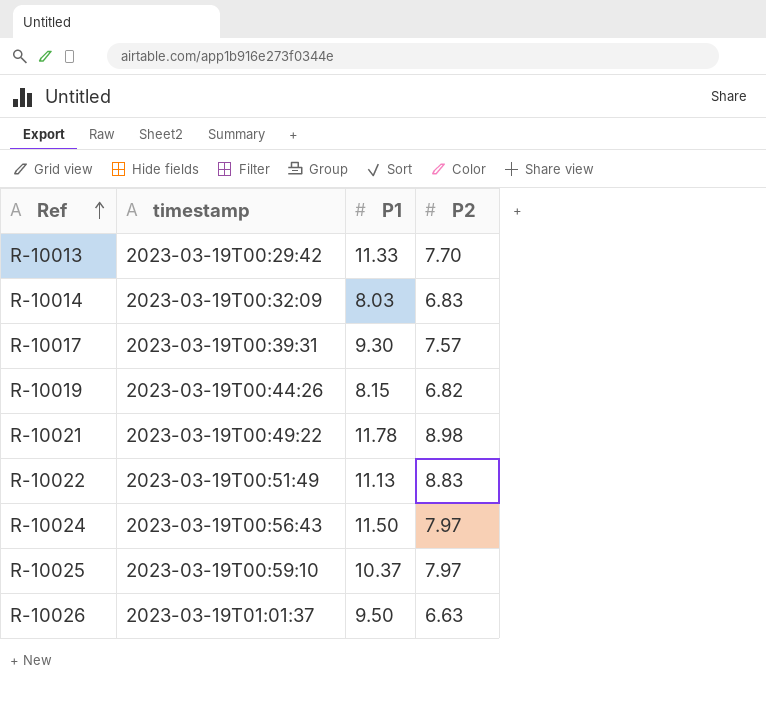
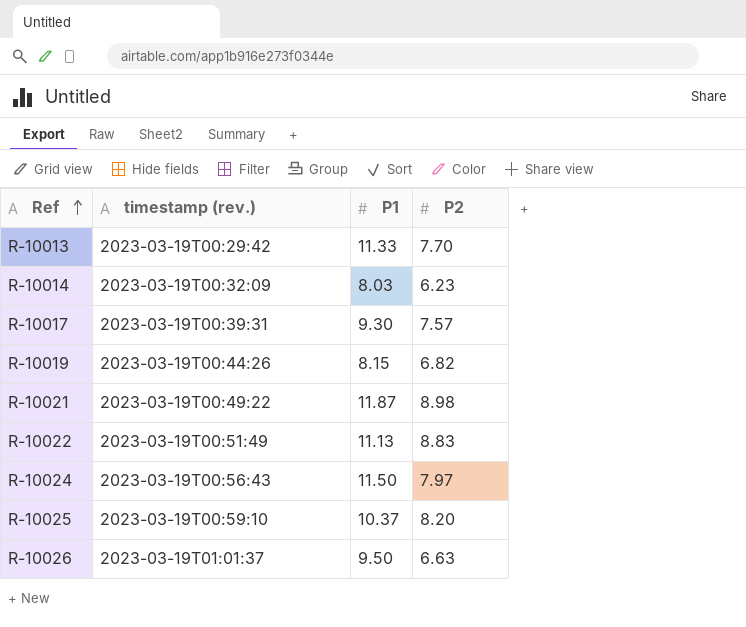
column name: timestamp -> timestamp (rev.)
R-10014 | P2: 6.83 -> 6.23
R-10021 | P1: 11.78 -> 11.87
R-10025 | P2: 7.97 -> 8.20

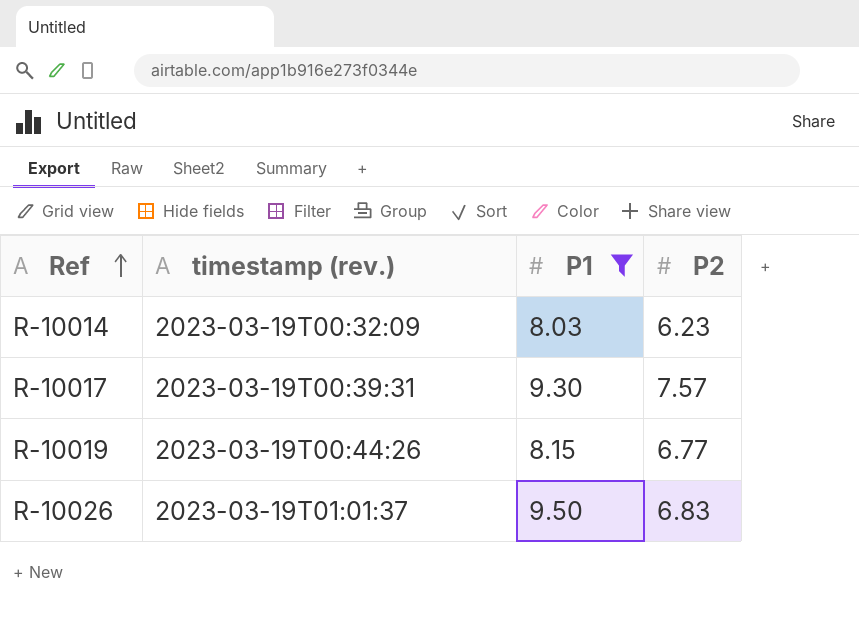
filter: none -> P1 <= 9.50
R-10019 | P2: 6.82 -> 6.77
R-10026 | P2: 6.63 -> 6.83

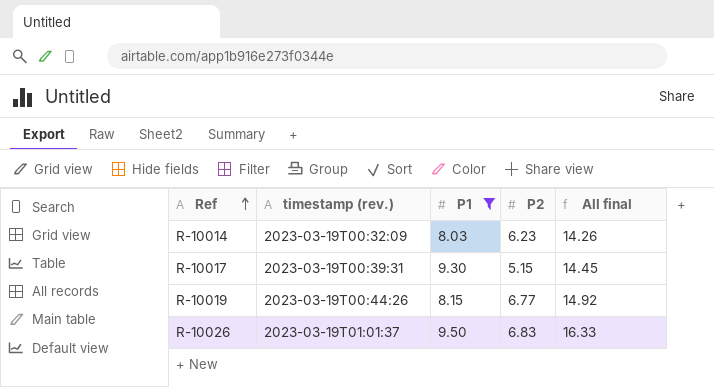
column All final | formula: none -> [P1] + [P2]
R-10017 | P2: 7.57 -> 5.15

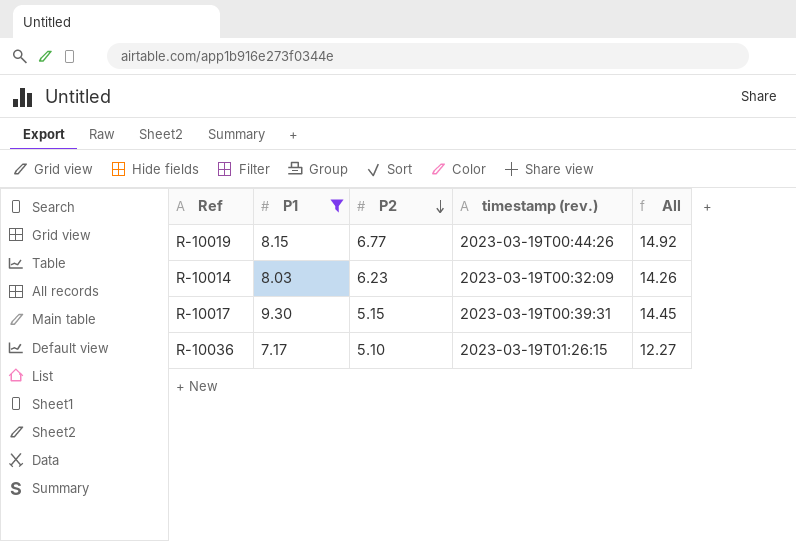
row order: Ref ascending -> P2 descending
column timestamp (rev.) | position: 2 -> 4
column name: All final -> All
row R-10026: 2023-03-19T01:01:37 | 9.50 | 6.83 | 16.33 -> none
row R-10036: none -> 7.17 | 5.10 | 2023-03-19T01:26:15 | 12.27

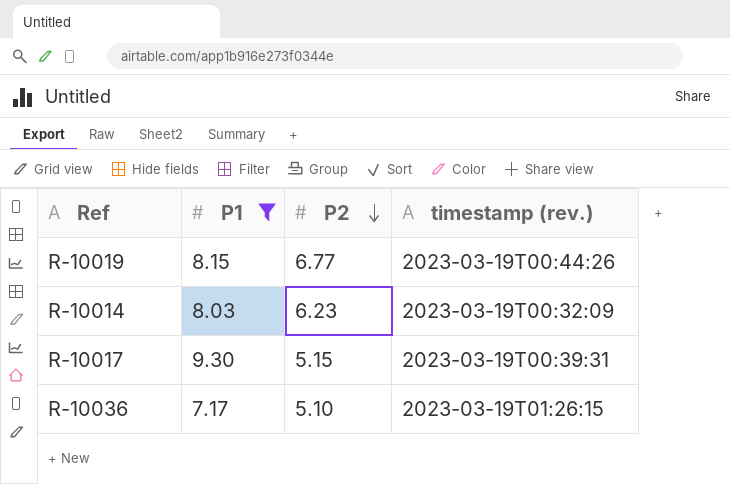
column All | formula: [P1] + [P2] -> none

